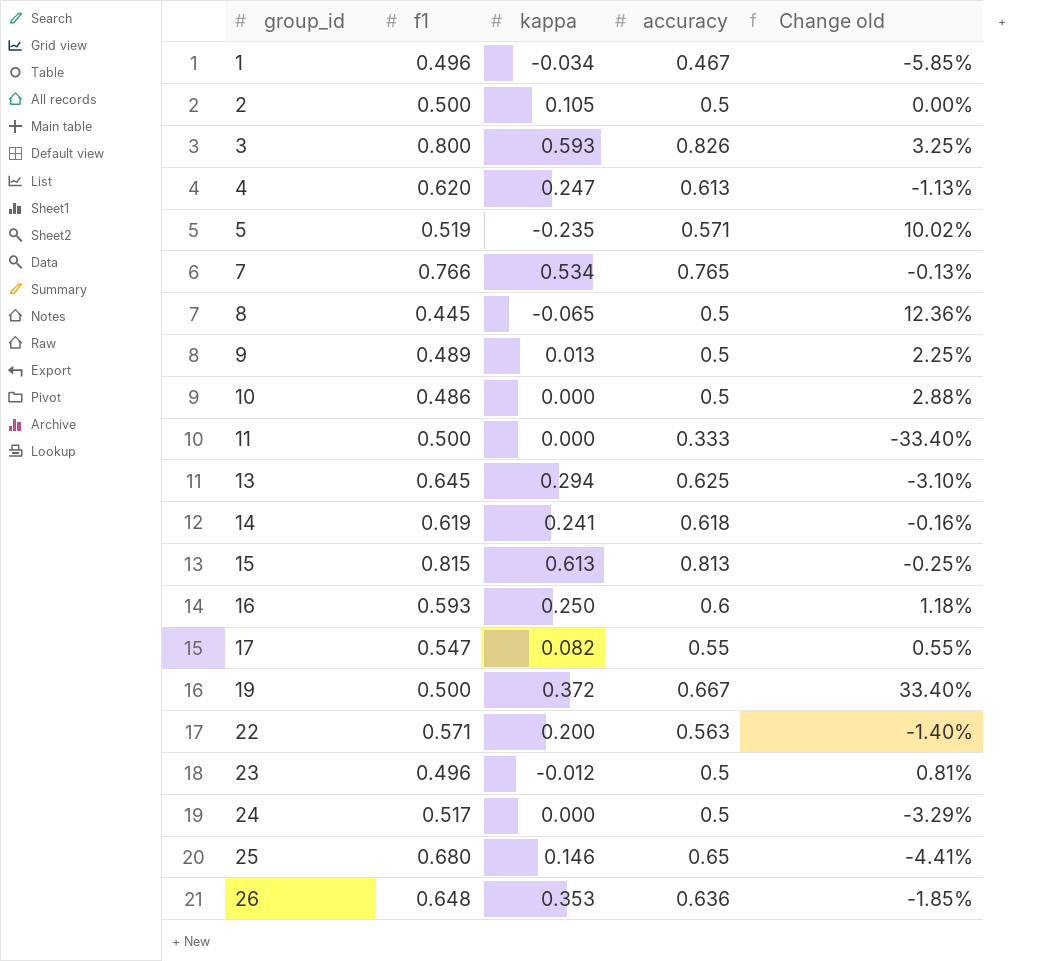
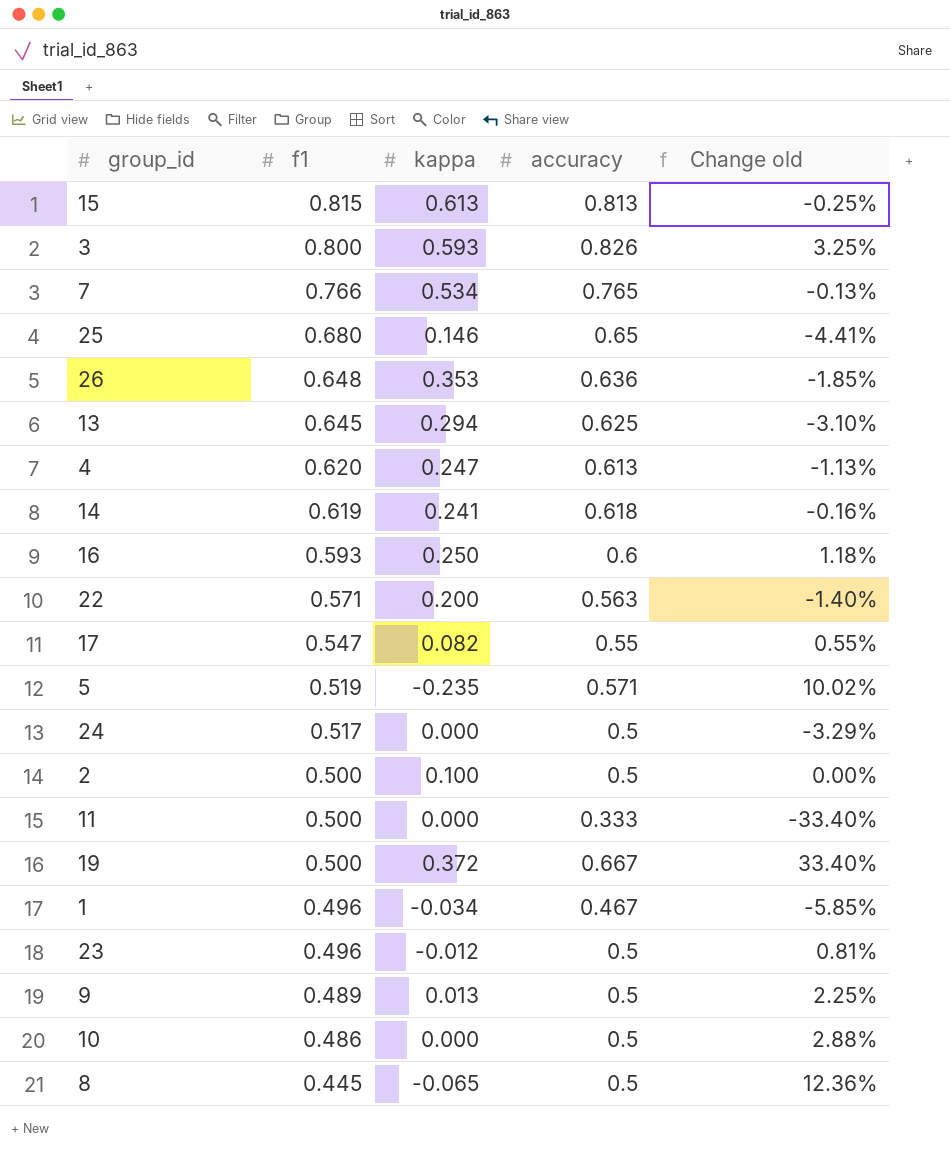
row order: group_id ascending -> f1 descending
2 | kappa: 0.105 -> 0.100

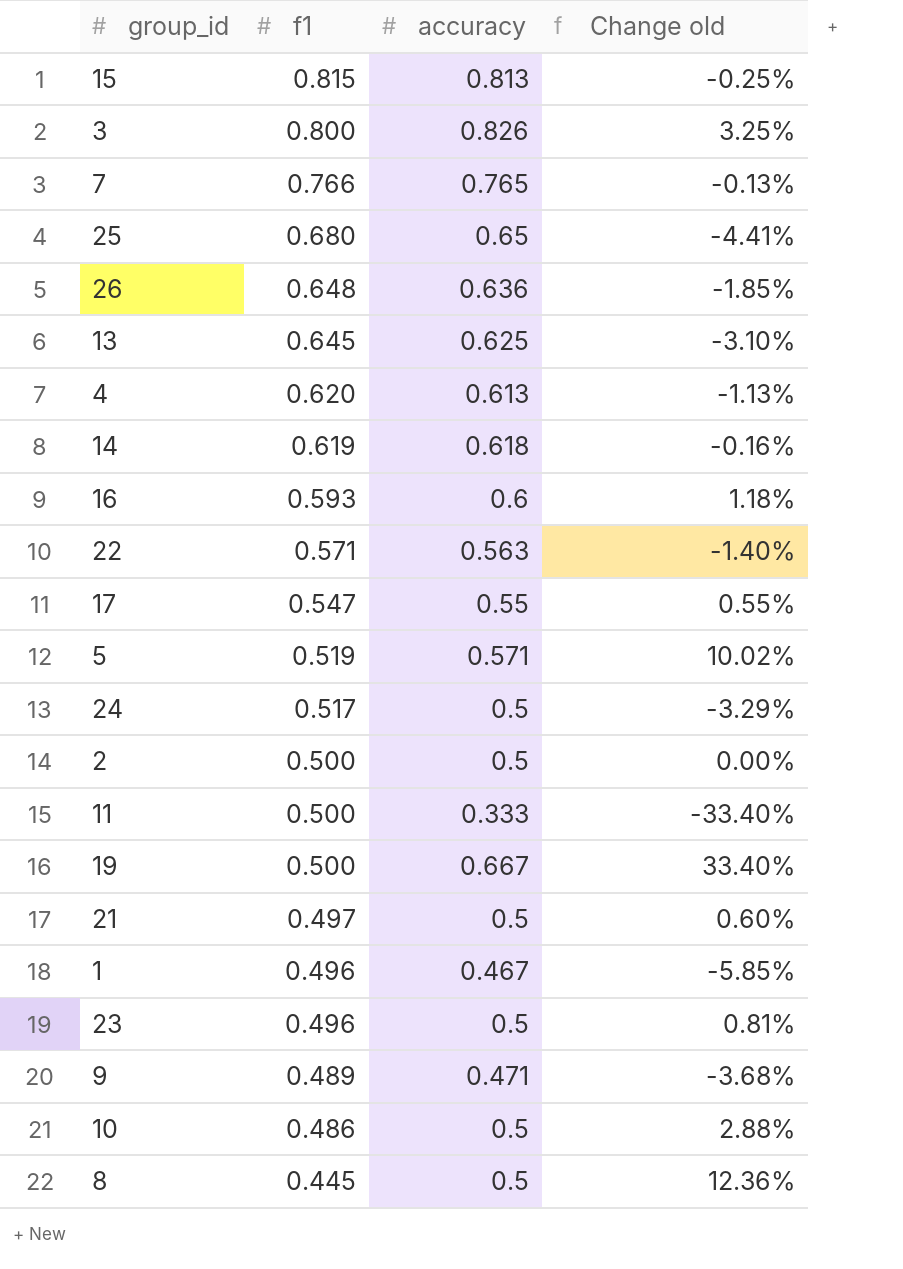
column kappa | position: 3 -> none
row 21: none -> 0.497 | 0.5 | 0.60%
9 | accuracy: 0.5 -> 0.471
9 | Change old: 2.25% -> -3.68%

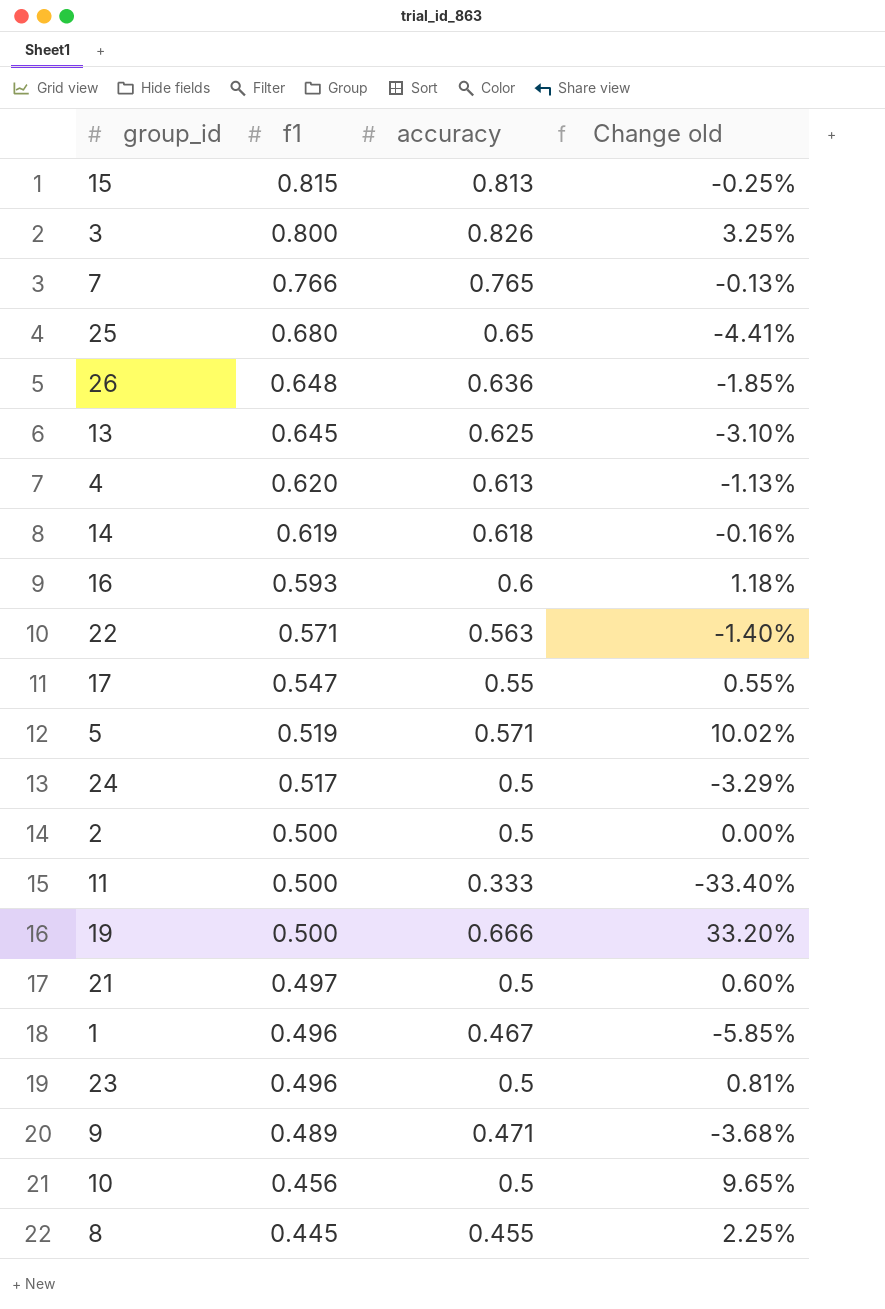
19 | accuracy: 0.667 -> 0.666
19 | Change old: 33.40% -> 33.20%
10 | f1: 0.486 -> 0.456
10 | Change old: 2.88% -> 9.65%
8 | accuracy: 0.5 -> 0.455
8 | Change old: 12.36% -> 2.25%

